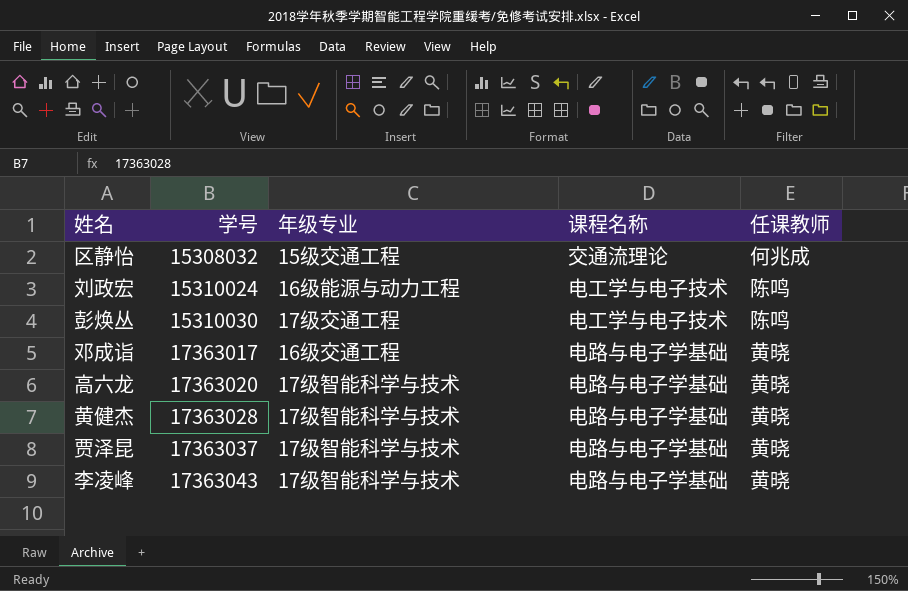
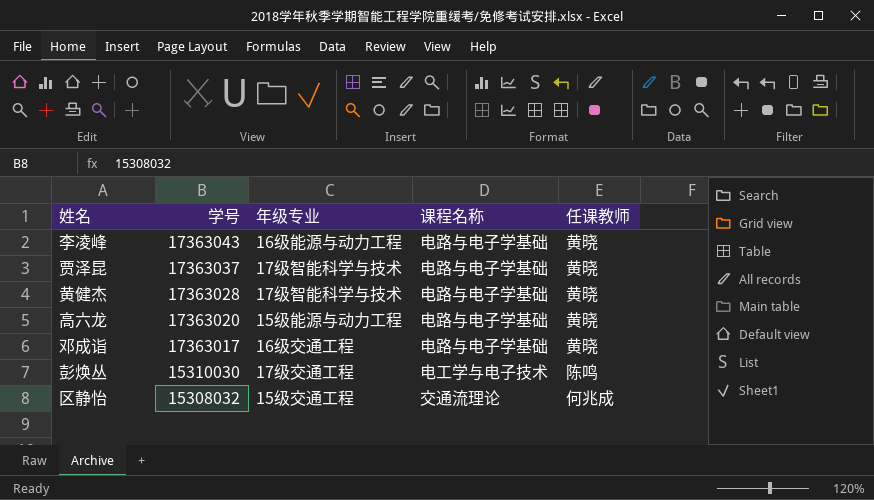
row order: 学号 ascending -> 学号 descending
row 刘政宏: 15310024 | 16级能源与动力工程 | 电工学与电子技术 | 陈鸣 -> none
李凌峰 | 年级专业: 17级智能科学与技术 -> 16级能源与动力工程
高六龙 | 年级专业: 17级智能科学与技术 -> 15级能源与动力工程

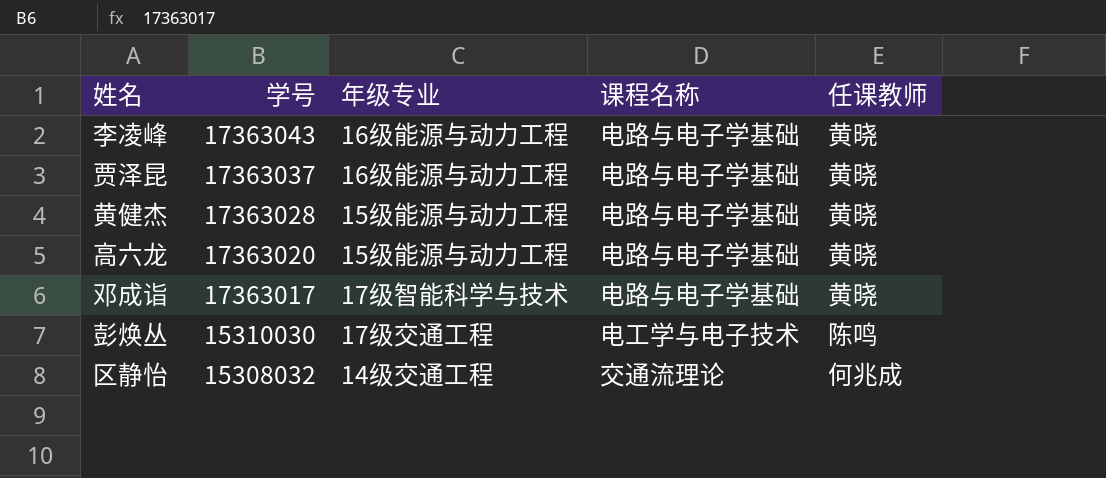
贾泽昆 | 年级专业: 17级智能科学与技术 -> 16级能源与动力工程
黄健杰 | 年级专业: 17级智能科学与技术 -> 15级能源与动力工程
邓成诣 | 年级专业: 16级交通工程 -> 17级智能科学与技术
区静怡 | 年级专业: 15级交通工程 -> 14级交通工程

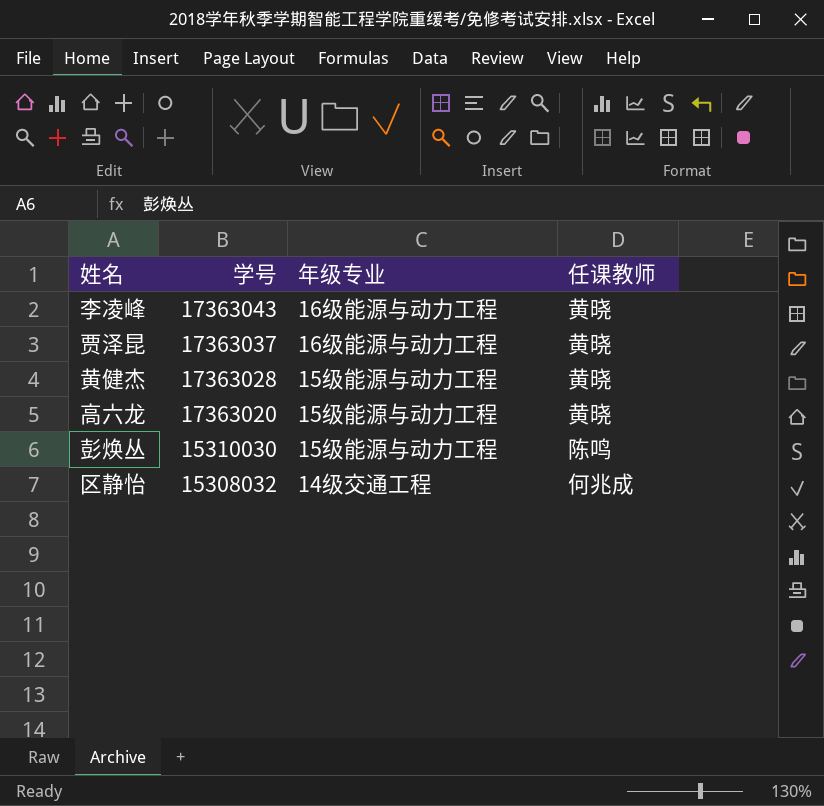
column 课程名称 | position: 4 -> none
row 邓成诣: 17363017 | 17级智能科学与技术 | 电路与电子学基础 | 黄晓 -> none
彭焕丛 | 年级专业: 17级交通工程 -> 15级能源与动力工程

